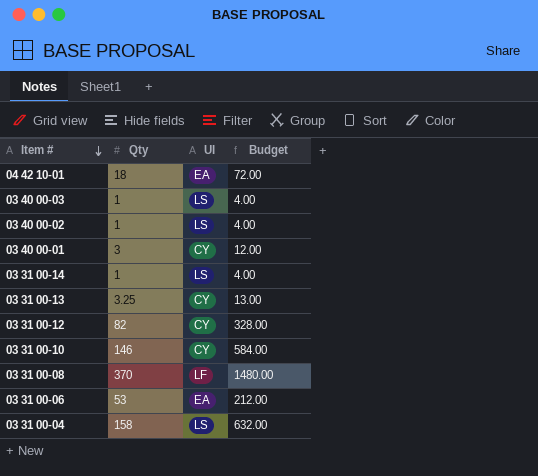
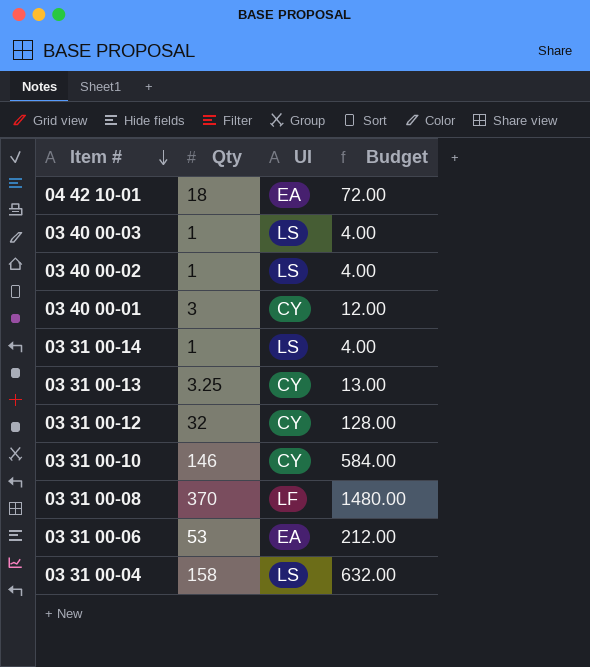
03 31 00-12 | Qty: 82 -> 32
03 31 00-12 | Budget: 328.00 -> 128.00

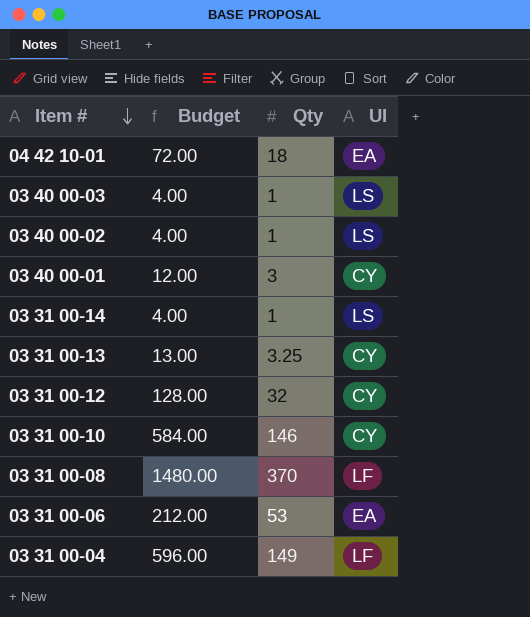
column Budget | position: 4 -> 2
03 31 00-04 | Budget: 632.00 -> 596.00
03 31 00-04 | Qty: 158 -> 149
03 31 00-04 | UI: LS -> LF

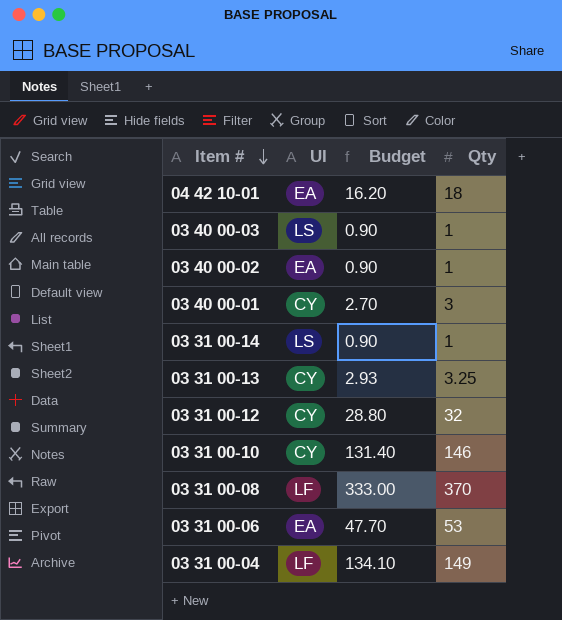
column UI | position: 4 -> 2
column Budget | formula: [Qty] * 4 -> [Qty] * 0.9
03 40 00-02 | UI: LS -> EA

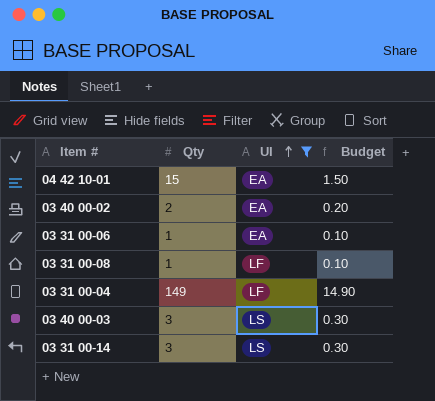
filter: none -> UI != CY
row order: Item # descending -> UI ascending
column Qty | position: 4 -> 2
column Budget | formula: [Qty] * 0.9 -> [Qty] * 0.1
04 42 10-01 | Qty: 18 -> 15
03 40 00-02 | Qty: 1 -> 2
03 31 00-06 | Qty: 53 -> 1
03 31 00-08 | Qty: 370 -> 1
03 40 00-03 | Qty: 1 -> 3
03 31 00-14 | Qty: 1 -> 3

